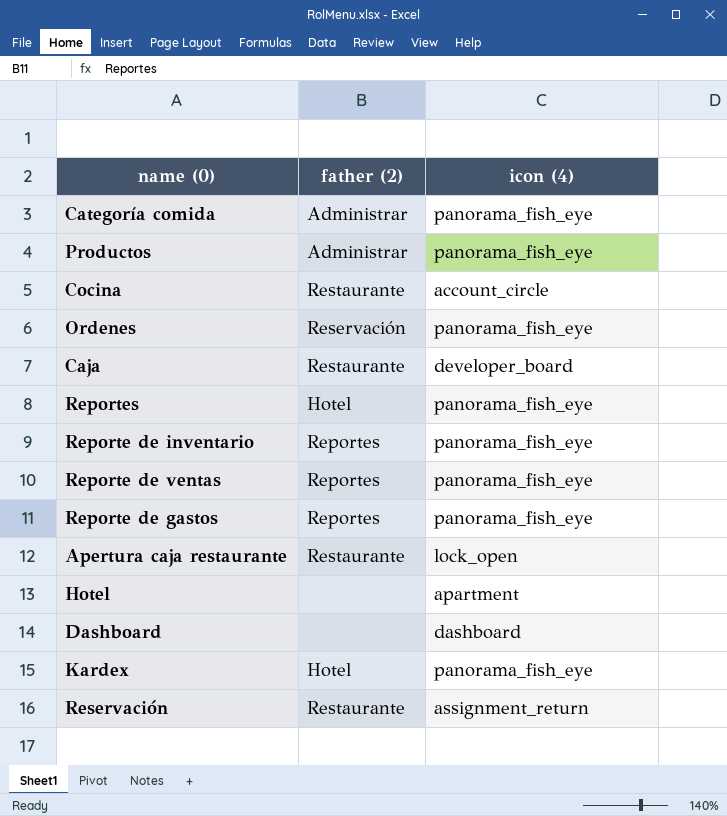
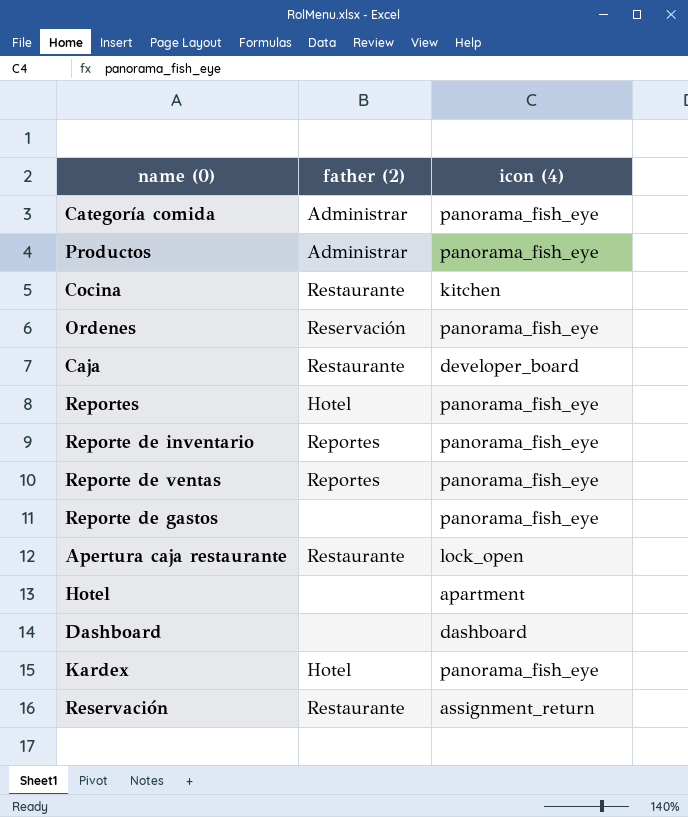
Cocina | icon (4): account_circle -> kitchen
Reporte de gastos | father (2): Reportes -> none

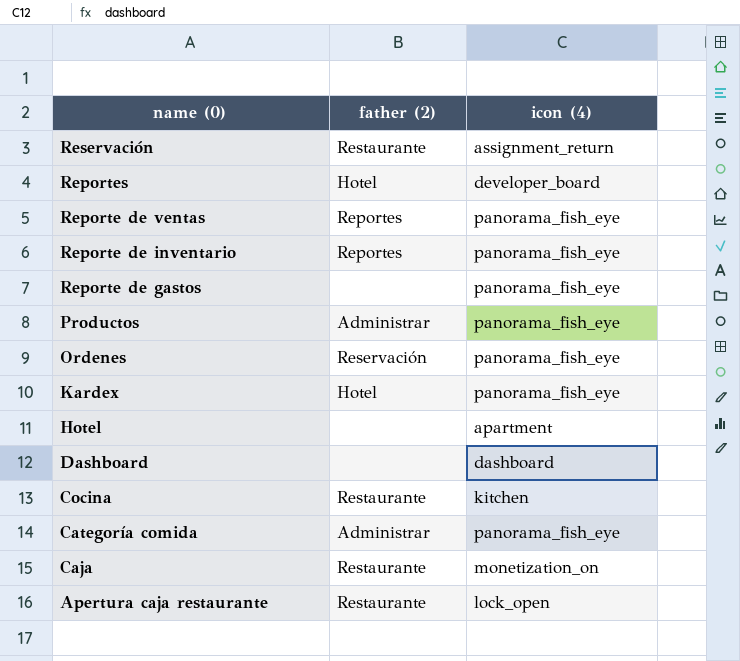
row order: none -> name (0) descending
Reportes | icon (4): panorama_fish_eye -> developer_board
Caja | icon (4): developer_board -> monetization_on

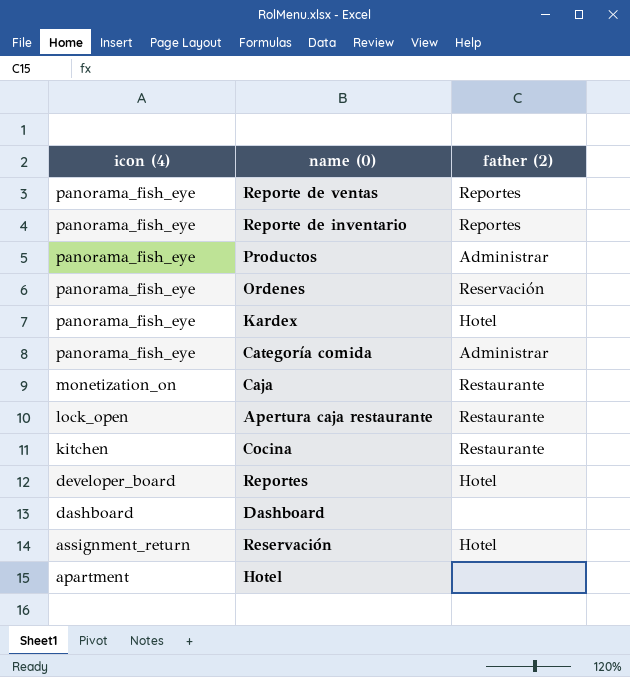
row order: name (0) descending -> icon (4) descending
column icon (4) | position: 3 -> 1
row Reporte de gastos: none | panorama_fish_eye -> none
Reservación | father (2): Restaurante -> Hotel

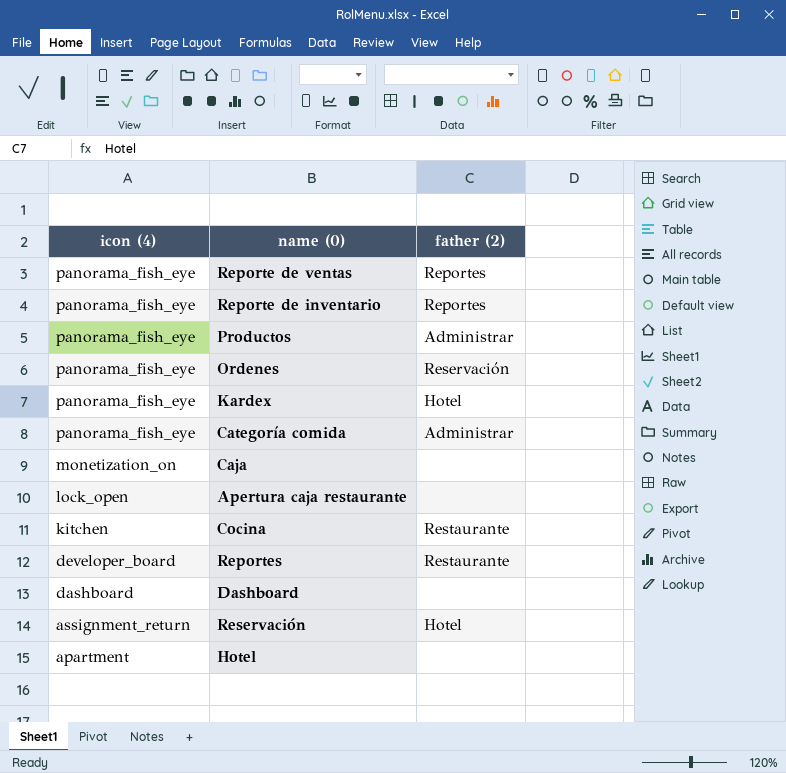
Caja | father (2): Restaurante -> none
Apertura caja restaurante | father (2): Restaurante -> none
Reportes | father (2): Hotel -> Restaurante

